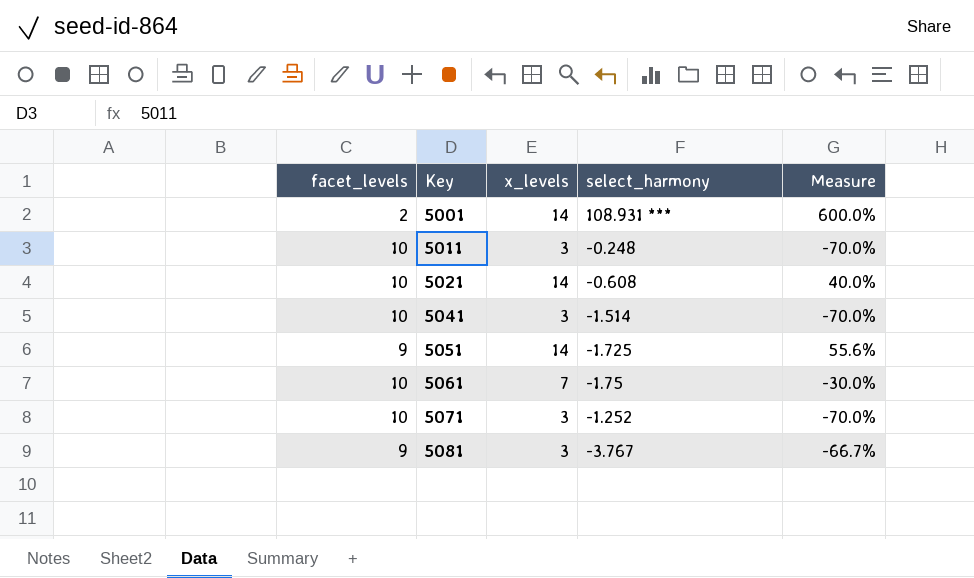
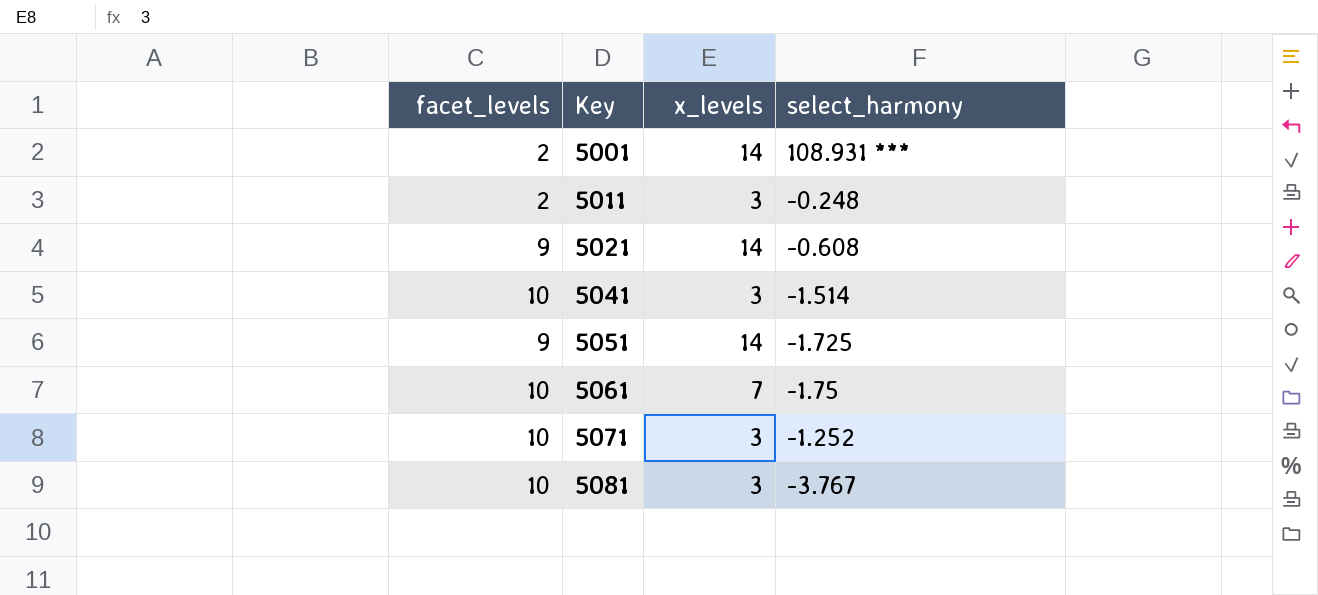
column Measure | formula: ([x_levels] - [facet_levels]) / [facet_levels] -> none
5011 | facet_levels: 10 -> 2
5021 | facet_levels: 10 -> 9
5081 | facet_levels: 9 -> 10

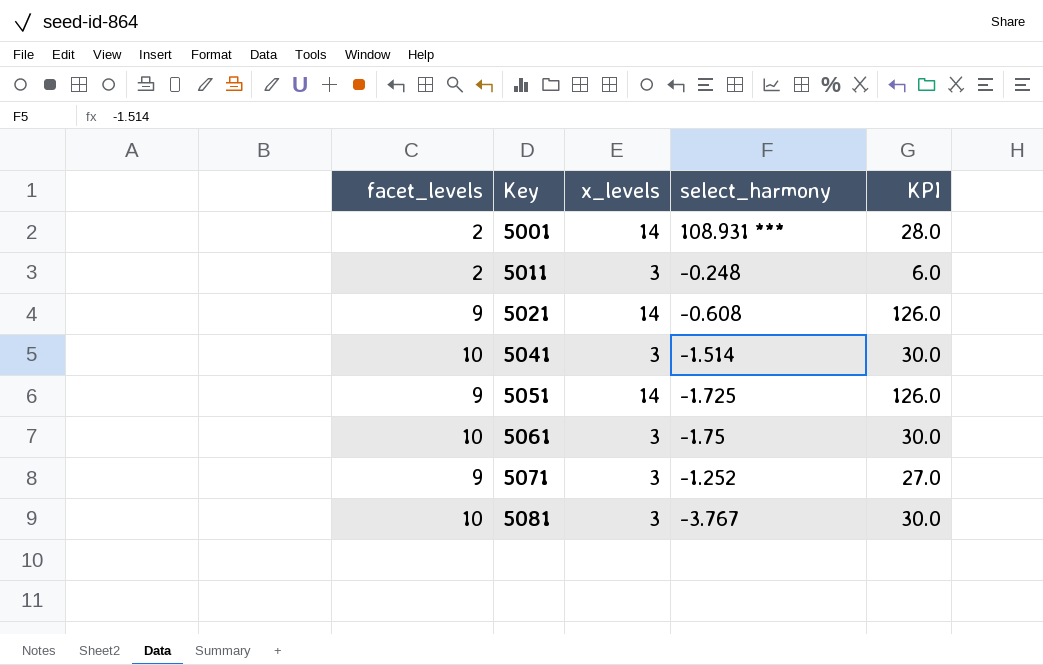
column KPI | formula: none -> [facet_levels] * [x_levels]
5061 | x_levels: 7 -> 3
5071 | facet_levels: 10 -> 9

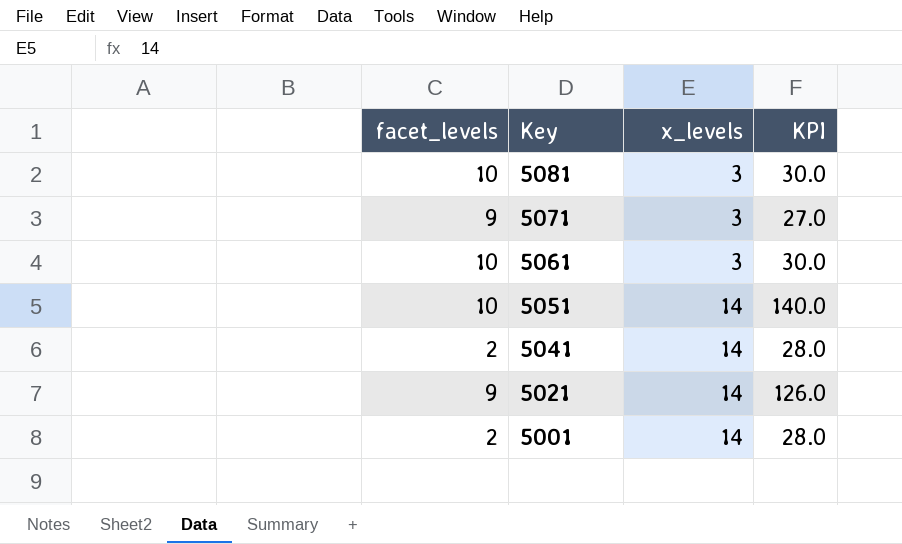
row order: Key ascending -> Key descending
column select_harmony | position: 4 -> none
row 5011: 2 | 3 | -0.248 | 6.0 -> none
5051 | facet_levels: 9 -> 10
5051 | KPI: 126.0 -> 140.0
5041 | facet_levels: 10 -> 2
5041 | x_levels: 3 -> 14
5041 | KPI: 30.0 -> 28.0

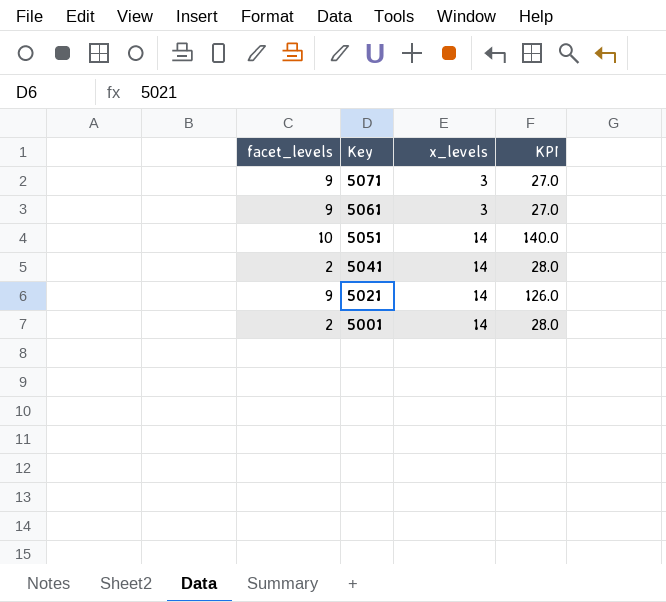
row 5081: 10 | 3 | 30.0 -> none
5061 | facet_levels: 10 -> 9
5061 | KPI: 30.0 -> 27.0

